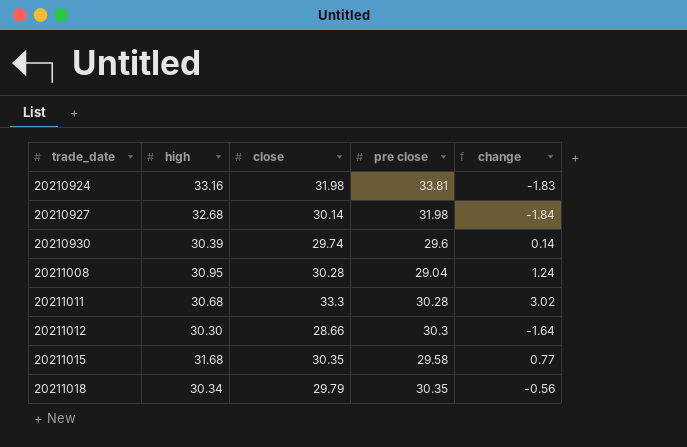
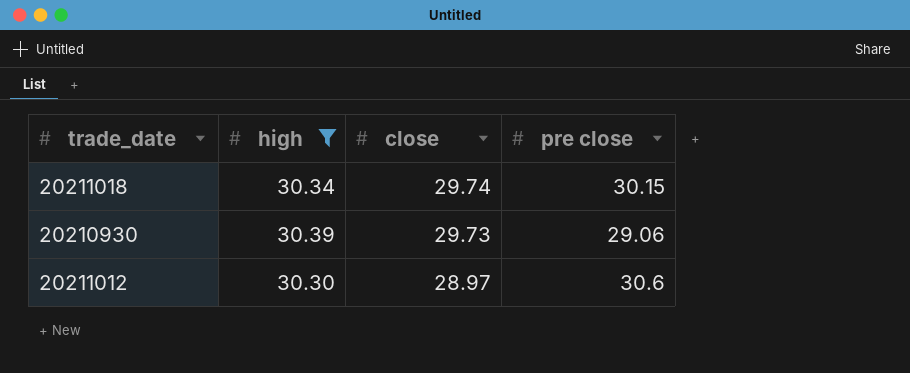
filter: none -> high <= 30.39
row order: trade_date ascending -> close descending
column change | formula: [close] - [pre close] -> none
20211018 | close: 29.79 -> 29.74
20211018 | pre close: 30.35 -> 30.15
20210930 | close: 29.74 -> 29.73
20210930 | pre close: 29.6 -> 29.06
20211012 | close: 28.66 -> 28.97
20211012 | pre close: 30.3 -> 30.6

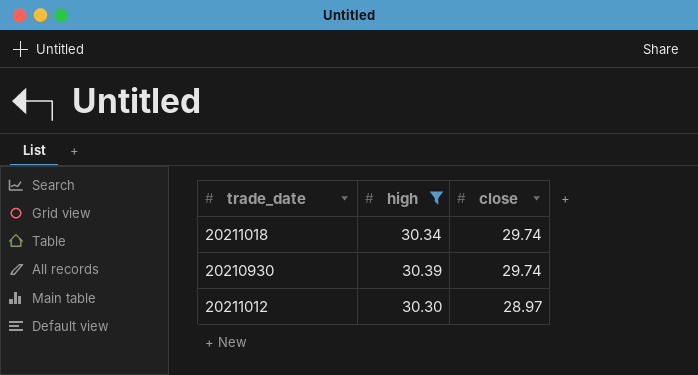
column pre close | position: 4 -> none
20210930 | close: 29.73 -> 29.74

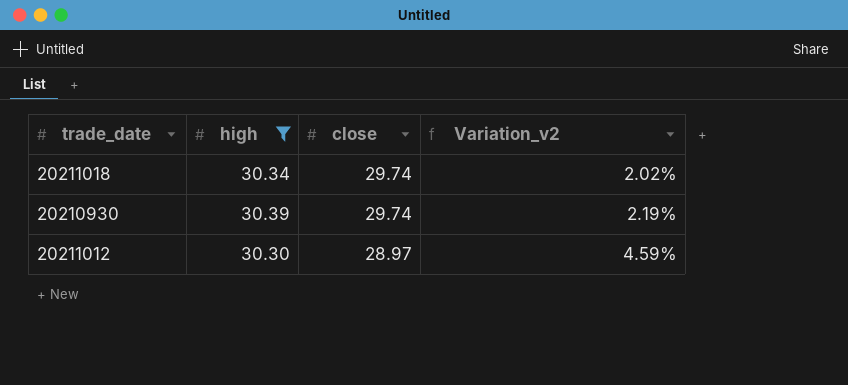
column Variation_v2 | formula: none -> ([high] - [close]) / [close]

